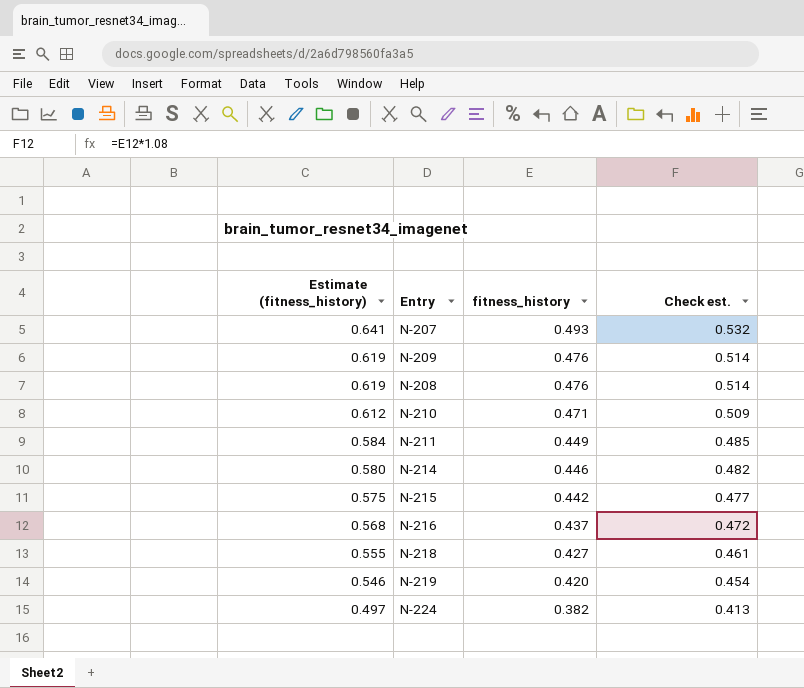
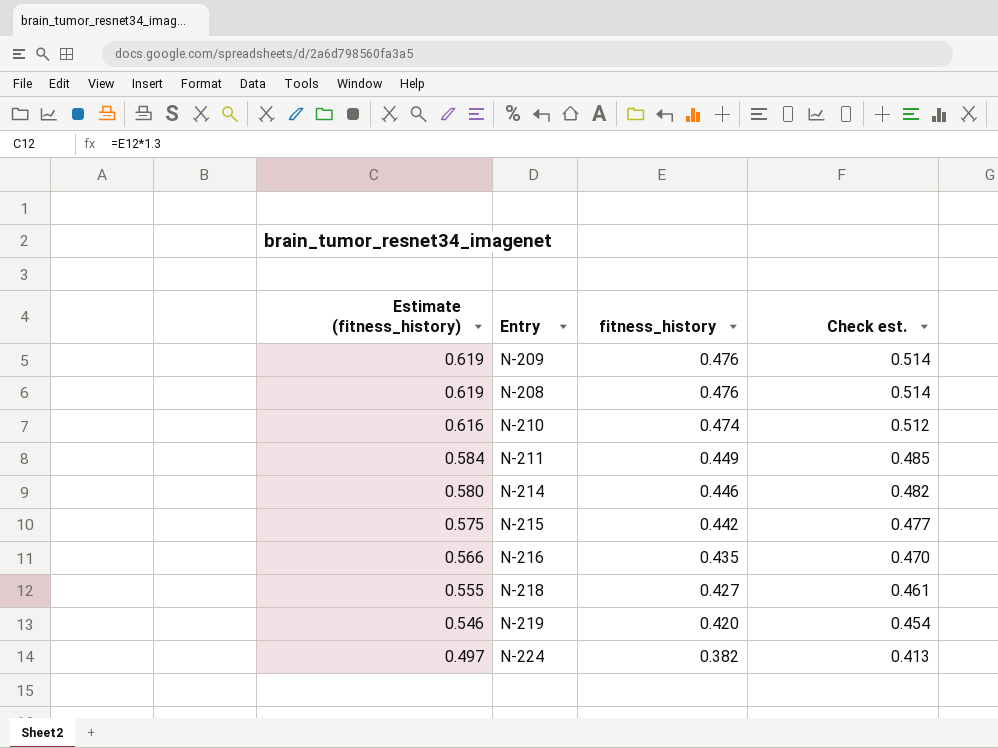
row N-207: 0.641 | 0.493 | 0.532 -> none
N-210 | Estimate (fitness_history): 0.612 -> 0.616
N-210 | fitness_history: 0.471 -> 0.474
N-210 | Check est.: 0.509 -> 0.512
N-216 | Estimate (fitness_history): 0.568 -> 0.566
N-216 | fitness_history: 0.437 -> 0.435
N-216 | Check est.: 0.472 -> 0.470

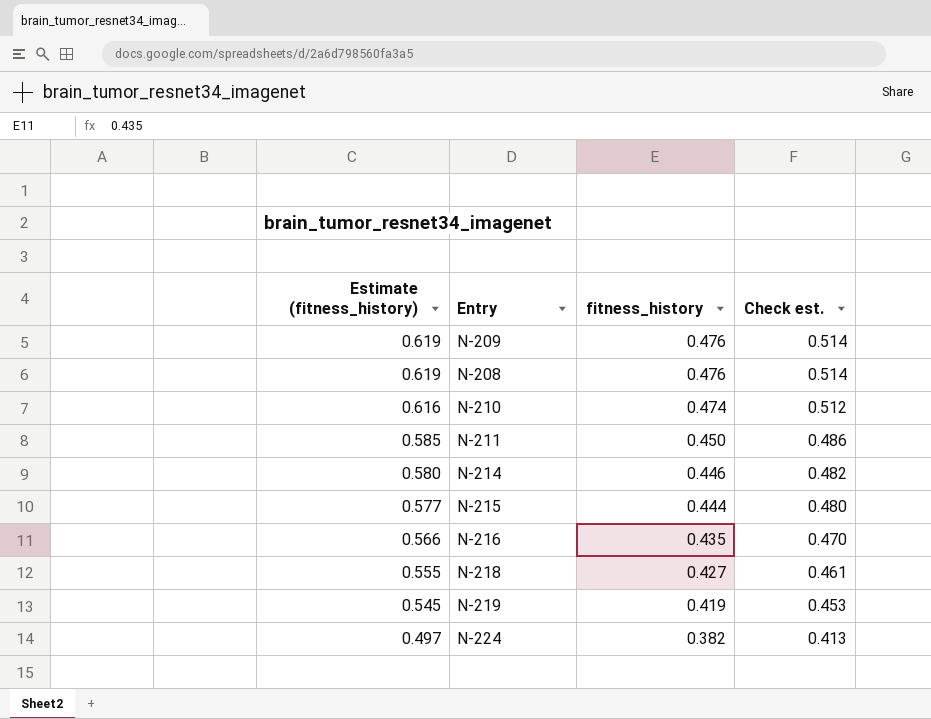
N-211 | Estimate (fitness_history): 0.584 -> 0.585
N-211 | fitness_history: 0.449 -> 0.450
N-211 | Check est.: 0.485 -> 0.486
N-215 | Estimate (fitness_history): 0.575 -> 0.577
N-215 | fitness_history: 0.442 -> 0.444
N-215 | Check est.: 0.477 -> 0.480
N-219 | Estimate (fitness_history): 0.546 -> 0.545
N-219 | fitness_history: 0.420 -> 0.419
N-219 | Check est.: 0.454 -> 0.453

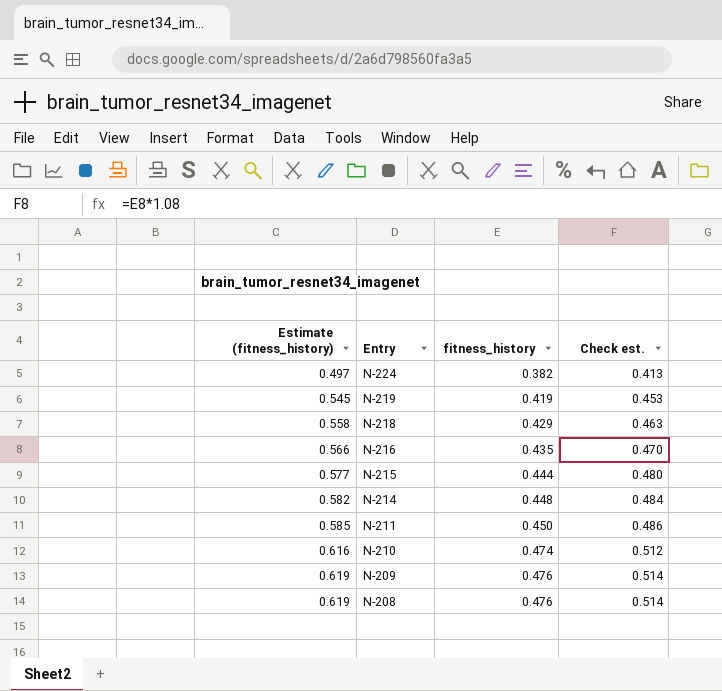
row order: Estimate (fitness_history) descending -> Estimate (fitness_history) ascending
N-218 | Estimate (fitness_history): 0.555 -> 0.558
N-218 | fitness_history: 0.427 -> 0.429
N-218 | Check est.: 0.461 -> 0.463
N-214 | Estimate (fitness_history): 0.580 -> 0.582
N-214 | fitness_history: 0.446 -> 0.448
N-214 | Check est.: 0.482 -> 0.484

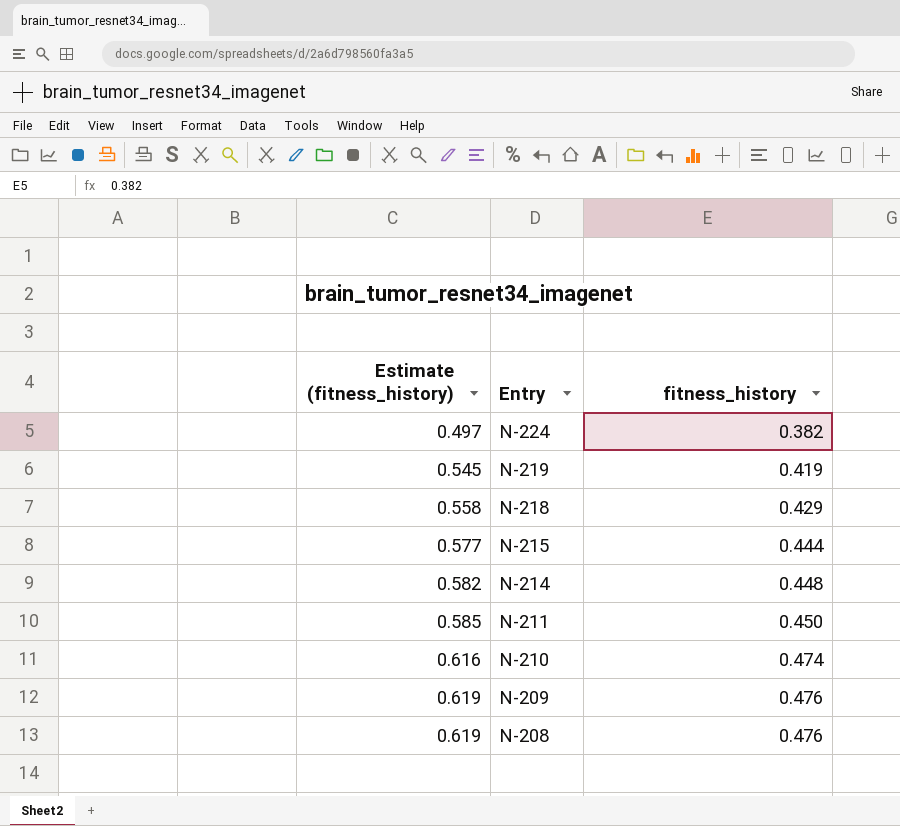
column Check est. | formula: [fitness_history] * 1.08 -> none
row N-216: 0.566 | 0.435 | 0.470 -> none

